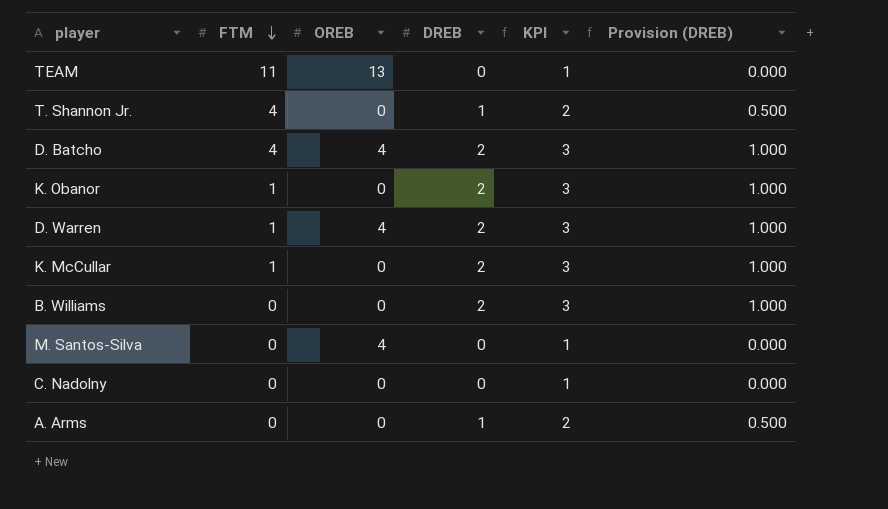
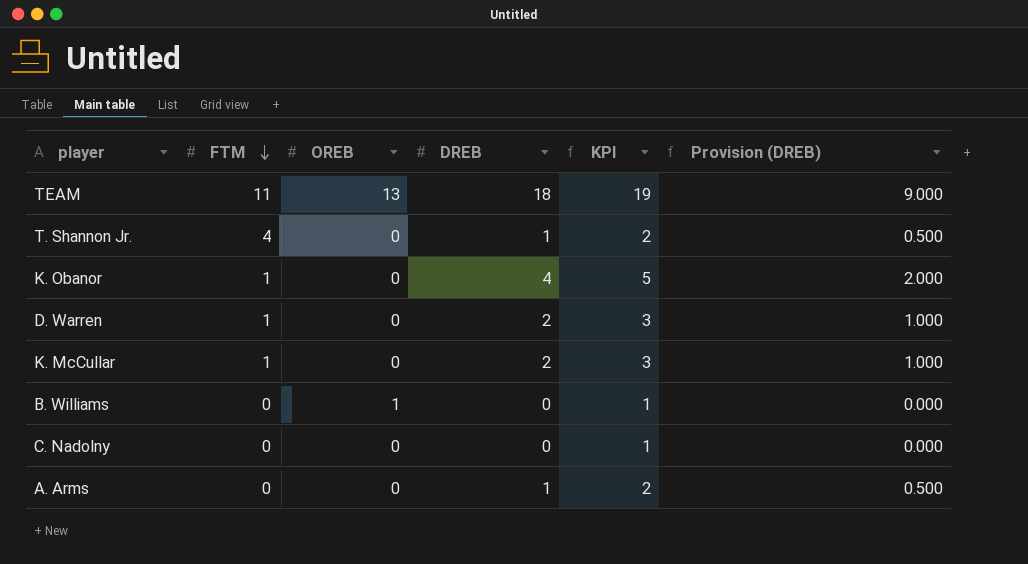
row D. Batcho: 4 | 4 | 2 | 3 | 1.000 -> none
row M. Santos-Silva: 0 | 4 | 0 | 1 | 0.000 -> none
TEAM | DREB: 0 -> 18
TEAM | KPI: 1 -> 19
TEAM | Provision (DREB): 0.000 -> 9.000
K. Obanor | DREB: 2 -> 4
K. Obanor | KPI: 3 -> 5
K. Obanor | Provision (DREB): 1.000 -> 2.000
D. Warren | OREB: 4 -> 0
B. Williams | OREB: 0 -> 1
B. Williams | DREB: 2 -> 0
B. Williams | KPI: 3 -> 1
B. Williams | Provision (DREB): 1.000 -> 0.000

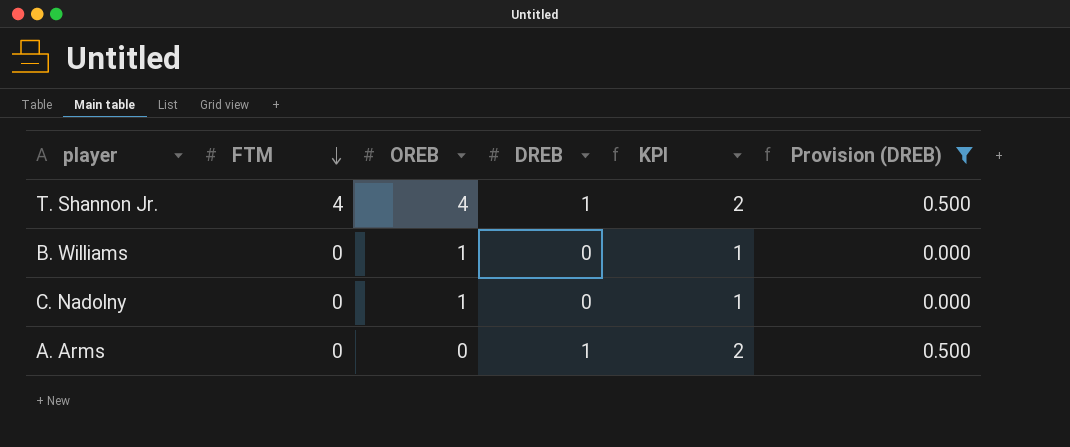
filter: none -> Provision (DREB) <= 0.500
T. Shannon Jr. | OREB: 0 -> 4
C. Nadolny | OREB: 0 -> 1

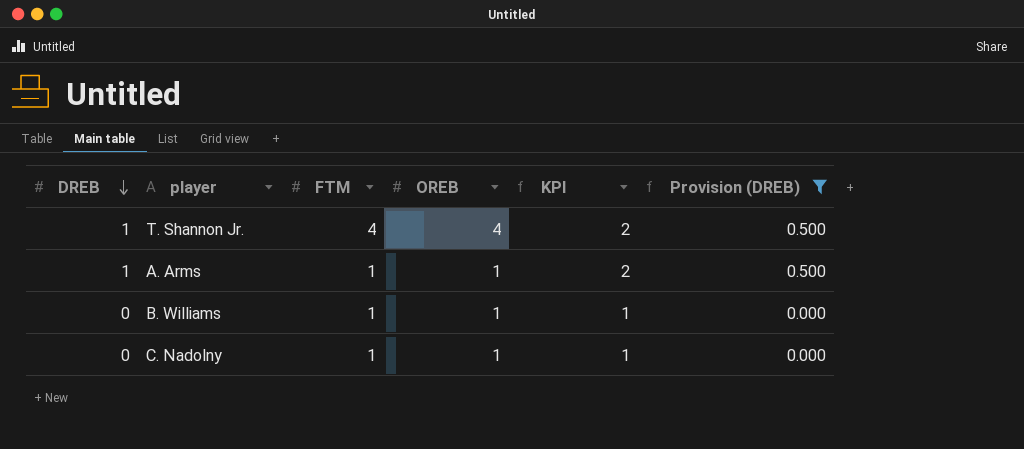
row order: FTM descending -> DREB descending
column DREB | position: 4 -> 1
A. Arms | FTM: 0 -> 1
A. Arms | OREB: 0 -> 1
B. Williams | FTM: 0 -> 1
C. Nadolny | FTM: 0 -> 1

